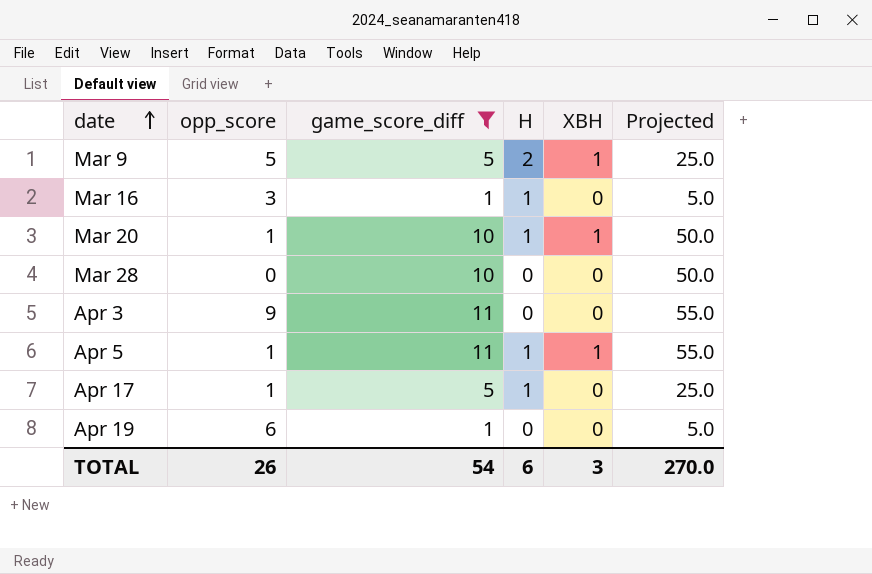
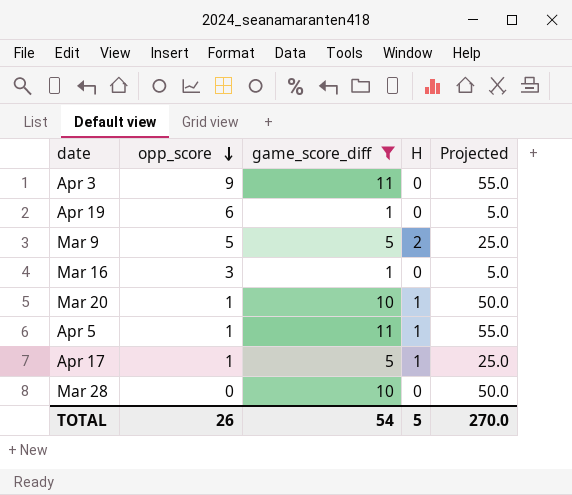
row order: date ascending -> opp_score descending
column XBH | position: 5 -> none
Mar 16 | H: 1 -> 0
TOTAL | H: 6 -> 5

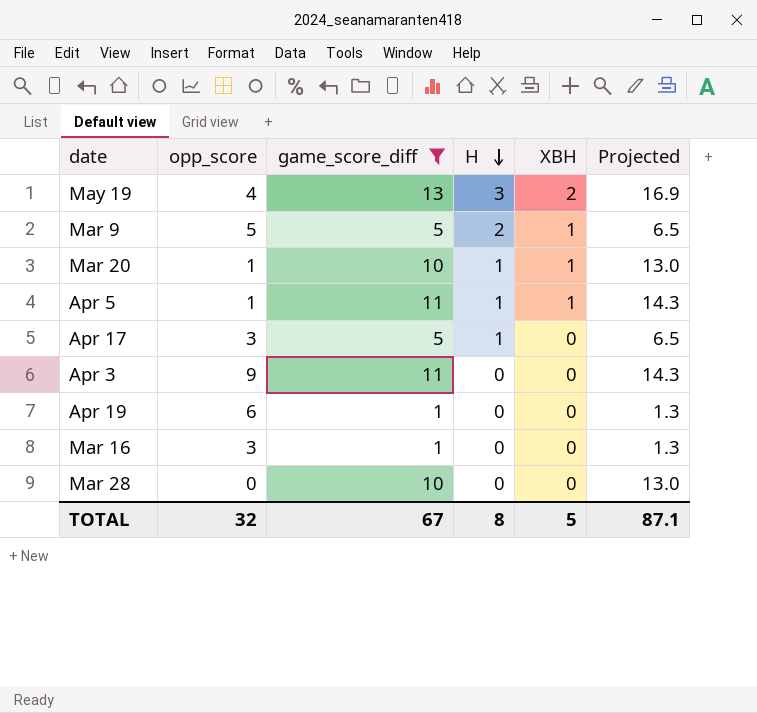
row order: opp_score descending -> H descending
column XBH | position: none -> 5
column Projected | formula: [game_score_diff] * 5 -> [game_score_diff] * 1.3
row May 19: none -> 4 | 13 | 3 | 2 | 16.9
Apr 17 | opp_score: 1 -> 3
TOTAL | opp_score: 26 -> 32
TOTAL | game_score_diff: 54 -> 67
TOTAL | H: 5 -> 8
TOTAL | Projected: 270.0 -> 87.1

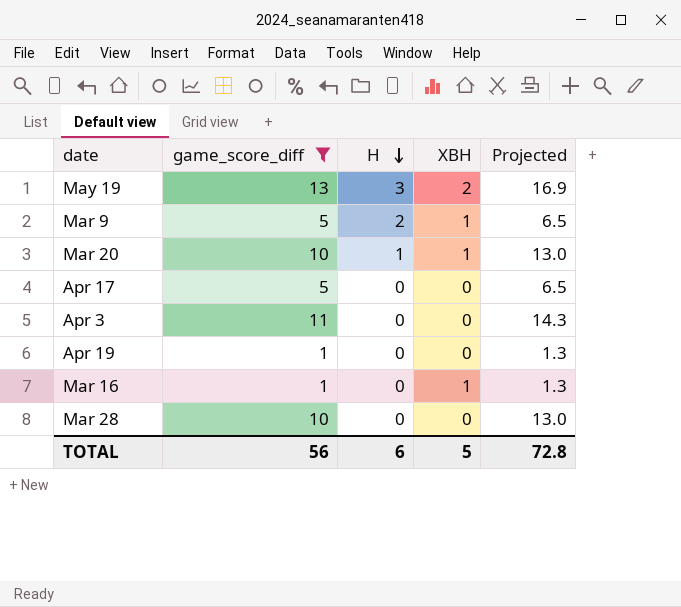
column opp_score | position: 2 -> none
row Apr 5: 1 | 11 | 1 | 1 | 14.3 -> none
Apr 17 | H: 1 -> 0
Mar 16 | XBH: 0 -> 1
TOTAL | game_score_diff: 67 -> 56
TOTAL | H: 8 -> 6
TOTAL | Projected: 87.1 -> 72.8

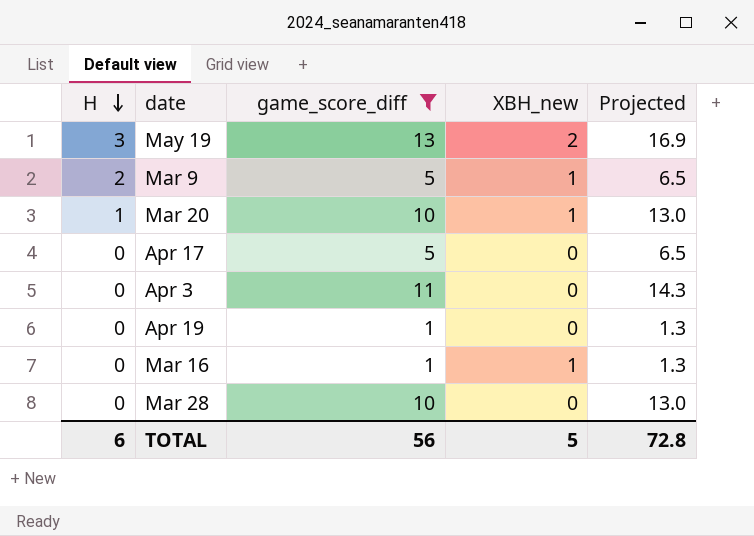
column H | position: 3 -> 1
column name: XBH -> XBH_new

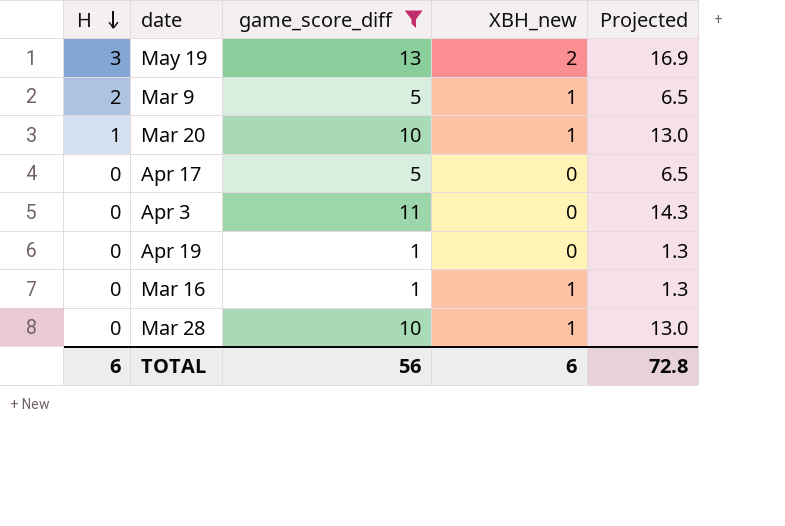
Mar 28 | XBH_new: 0 -> 1
TOTAL | XBH_new: 5 -> 6

